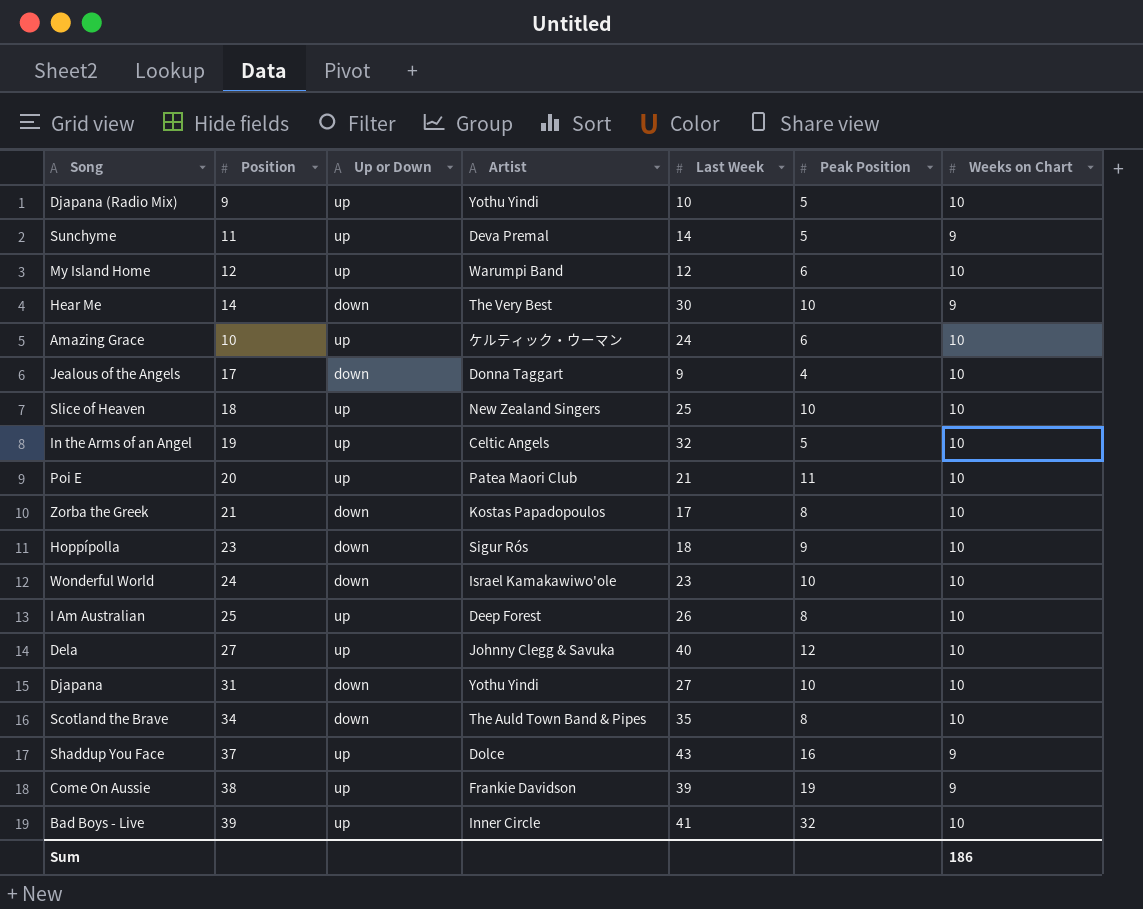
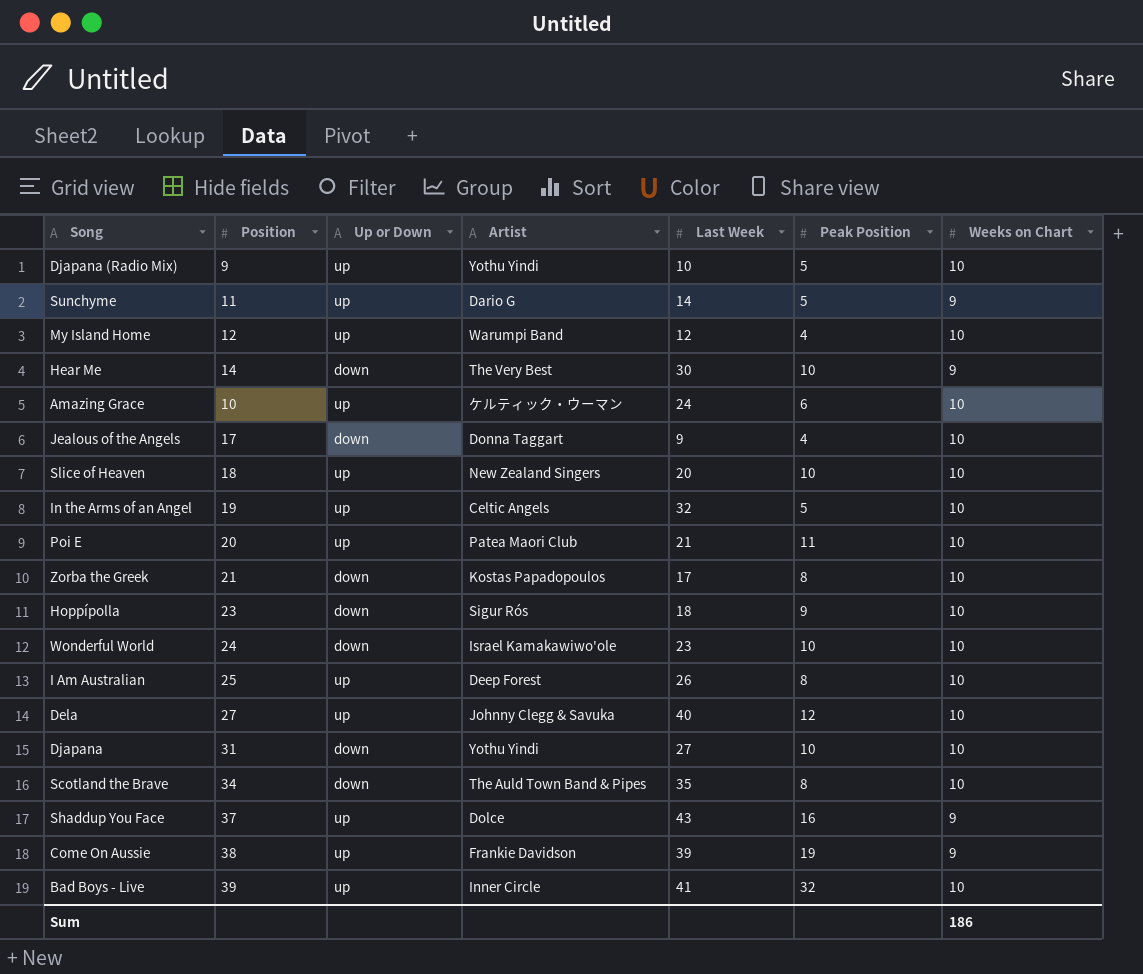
Sunchyme | Artist: Deva Premal -> Dario G
My Island Home | Peak Position: 6 -> 4
Slice of Heaven | Last Week: 25 -> 20

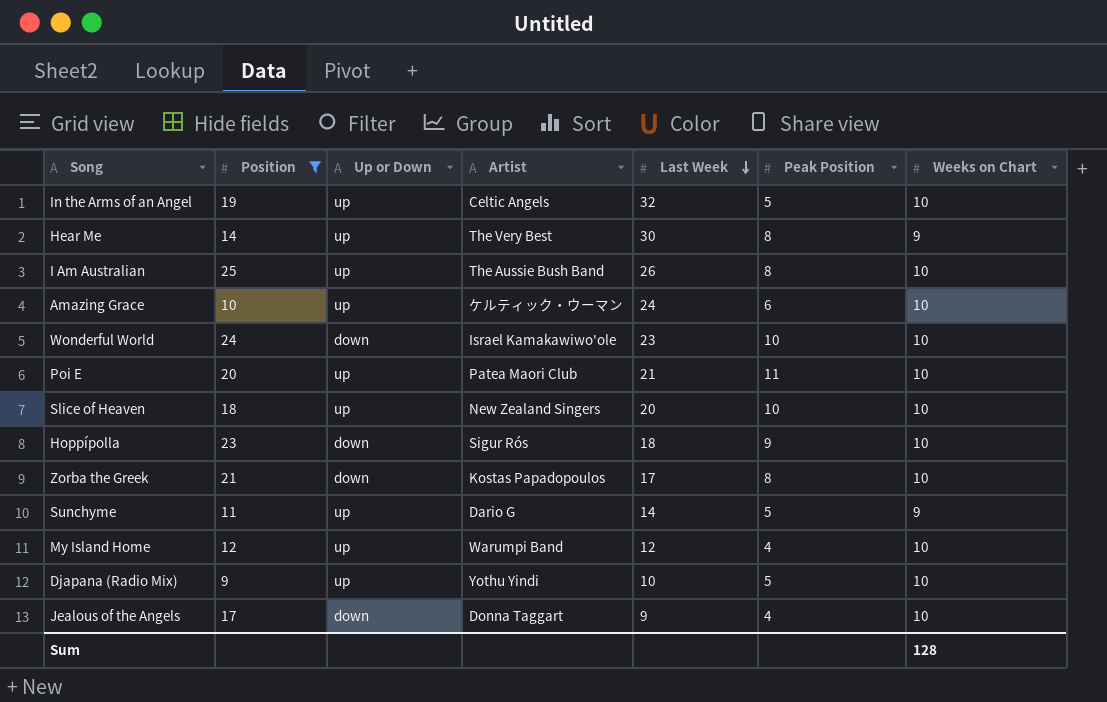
filter: none -> Position <= 25
row order: none -> Last Week descending
Hear Me | Up or Down: down -> up
Hear Me | Peak Position: 10 -> 8
I Am Australian | Artist: Deep Forest -> The Aussie Bush Band
Sum | Weeks on Chart: 186 -> 128

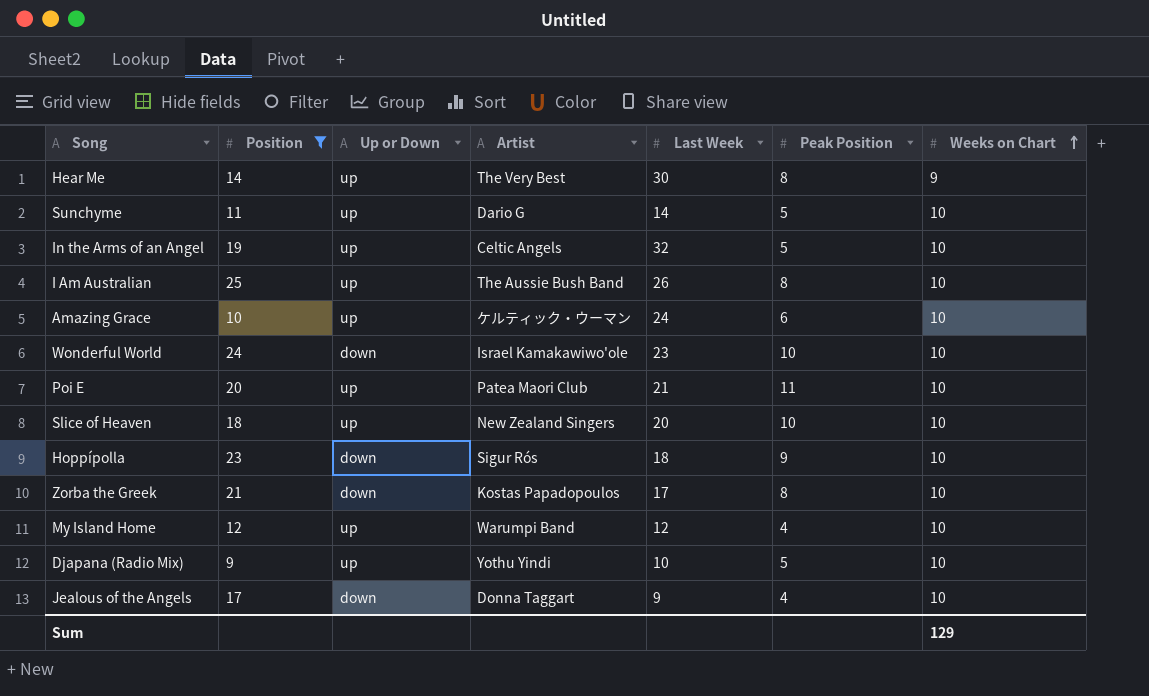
row order: Last Week descending -> Weeks on Chart ascending
Sunchyme | Weeks on Chart: 9 -> 10
Sum | Weeks on Chart: 128 -> 129

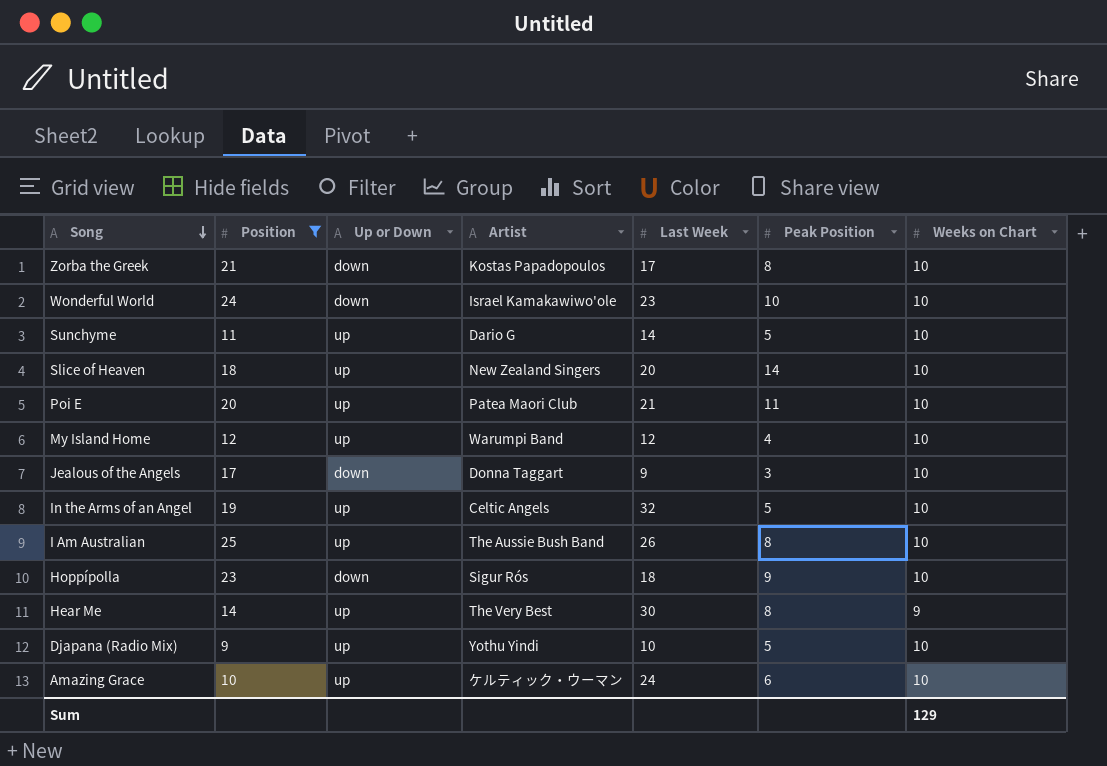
row order: Weeks on Chart ascending -> Song descending
Slice of Heaven | Peak Position: 10 -> 14
Jealous of the Angels | Peak Position: 4 -> 3

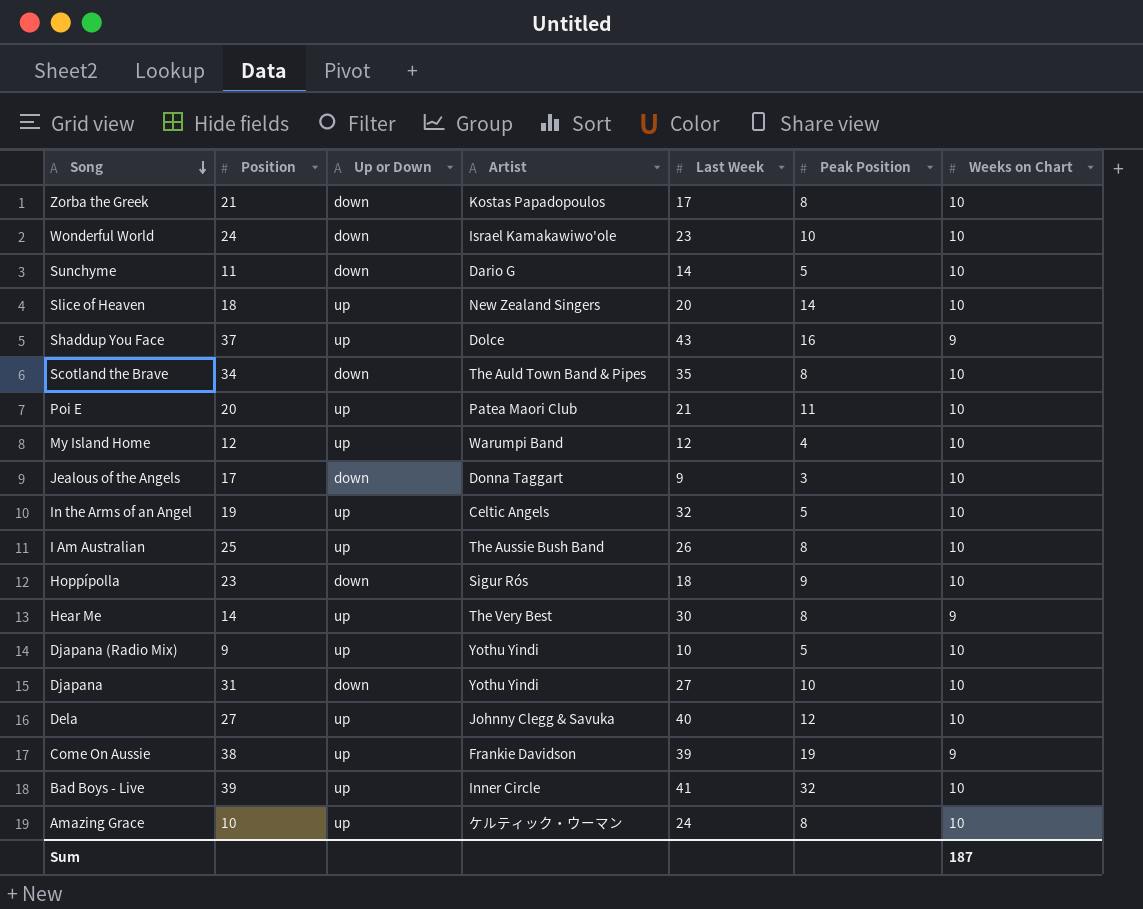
filter: Position <= 25 -> none
Sunchyme | Up or Down: up -> down
Amazing Grace | Peak Position: 6 -> 8
Sum | Weeks on Chart: 129 -> 187

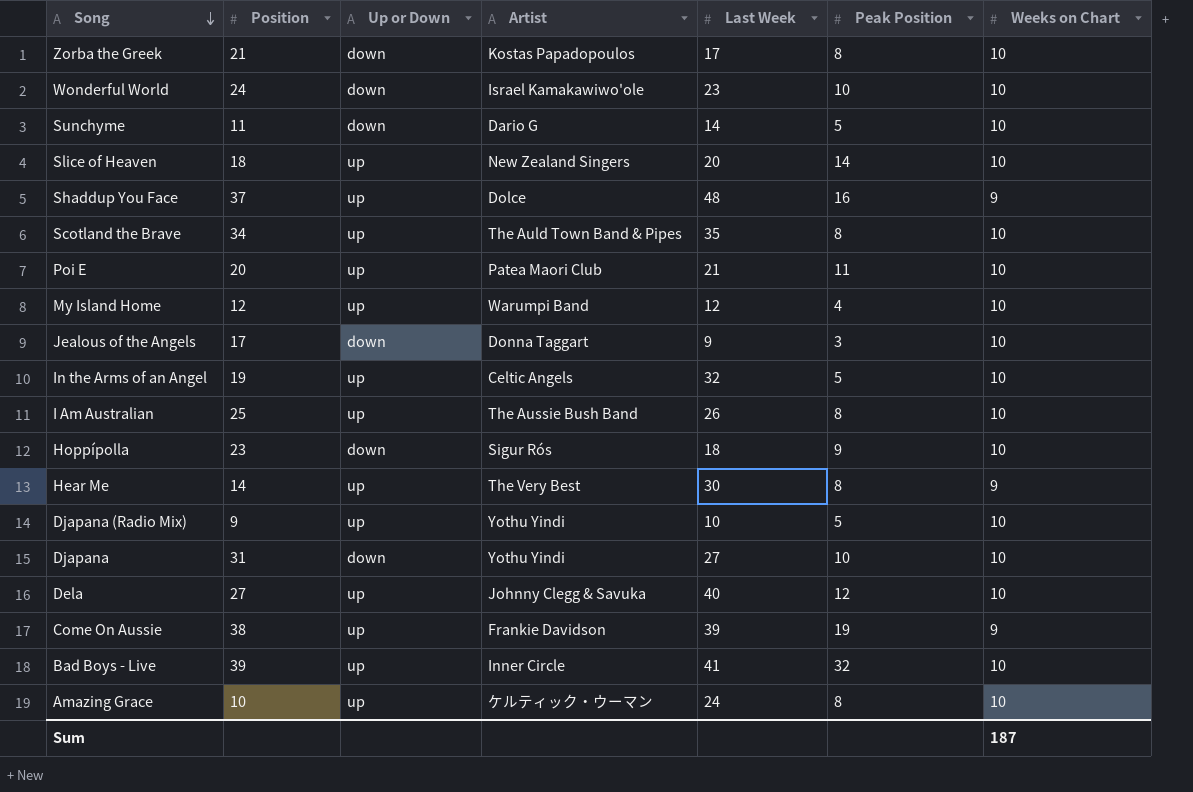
Shaddup You Face | Last Week: 43 -> 48
Scotland the Brave | Up or Down: down -> up

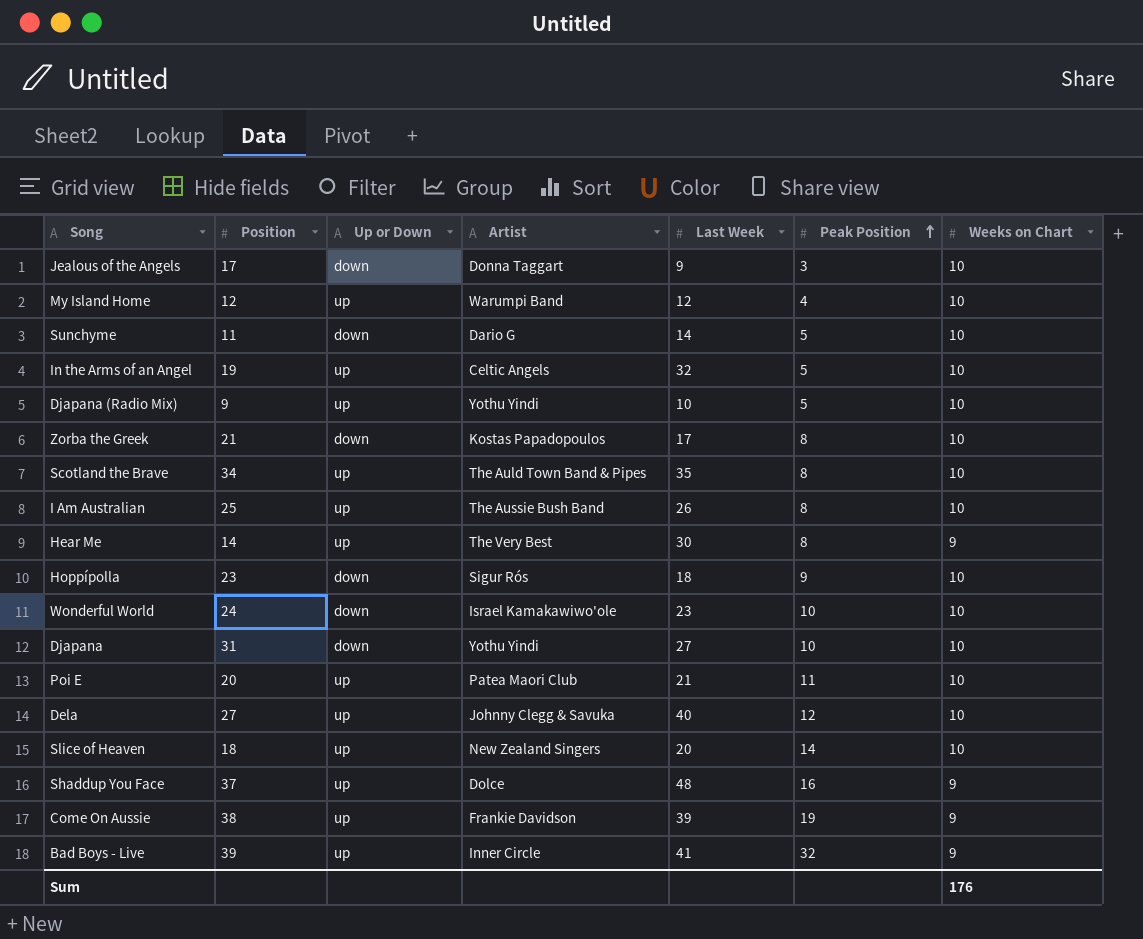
row order: Song descending -> Peak Position ascending
row Amazing Grace: 10 | up | ケルティック・ウーマン | 24 | 8 | 10 -> none
Bad Boys - Live | Weeks on Chart: 10 -> 9
Sum | Weeks on Chart: 187 -> 176

